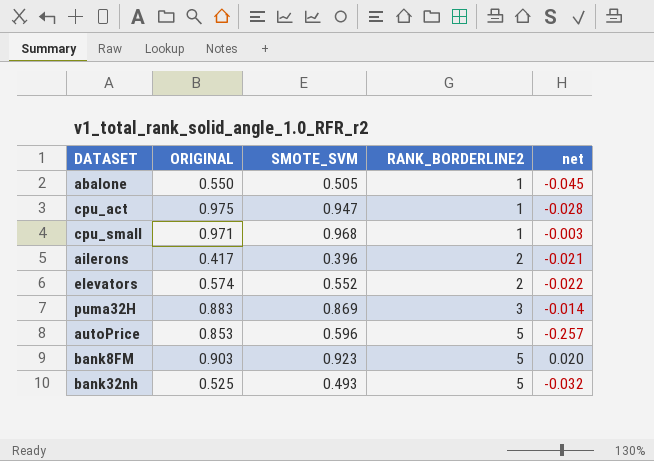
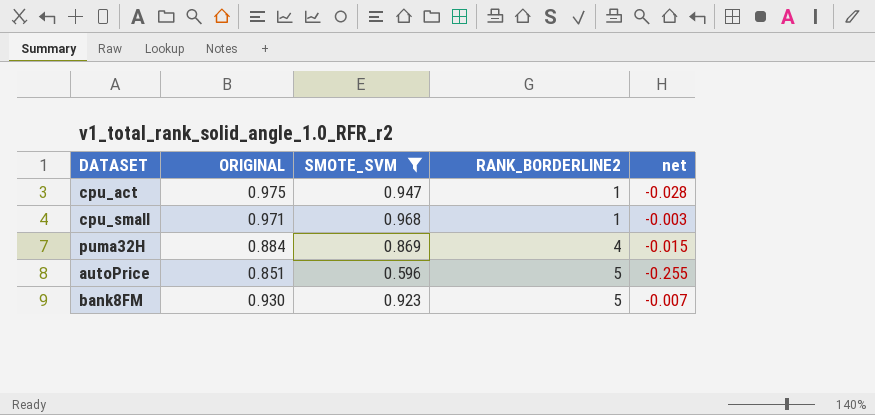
filter: none -> SMOTE_SVM >= 0.596
puma32H | ORIGINAL: 0.883 -> 0.884
puma32H | RANK_BORDERLINE2: 3 -> 4
puma32H | net: -0.014 -> -0.015
autoPrice | ORIGINAL: 0.853 -> 0.851
autoPrice | net: -0.257 -> -0.255
bank8FM | ORIGINAL: 0.903 -> 0.930
bank8FM | net: 0.020 -> -0.007

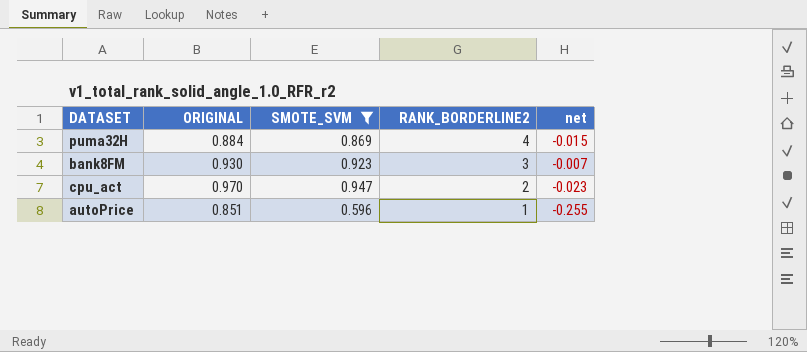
row order: RANK_BORDERLINE2 ascending -> RANK_BORDERLINE2 descending
row cpu_small: 0.971 | 0.968 | 1 | -0.003 -> none
bank8FM | RANK_BORDERLINE2: 5 -> 3
cpu_act | ORIGINAL: 0.975 -> 0.970
cpu_act | RANK_BORDERLINE2: 1 -> 2
cpu_act | net: -0.028 -> -0.023
autoPrice | RANK_BORDERLINE2: 5 -> 1

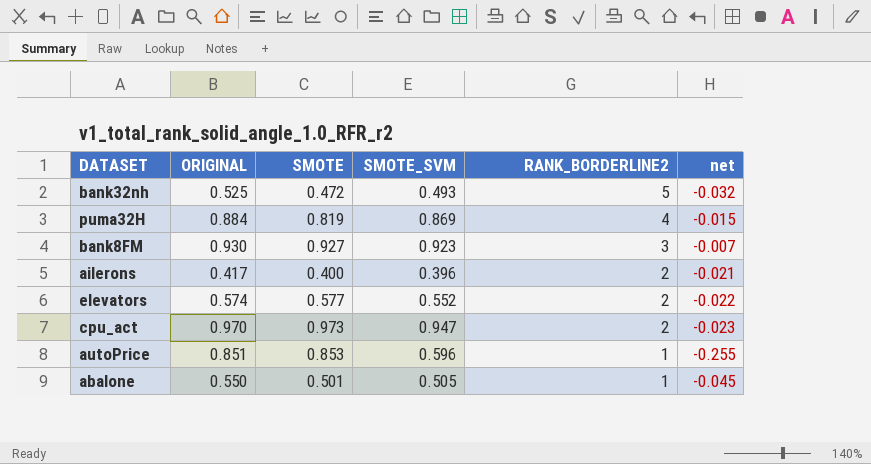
filter: SMOTE_SVM >= 0.596 -> none
column SMOTE | position: none -> 3

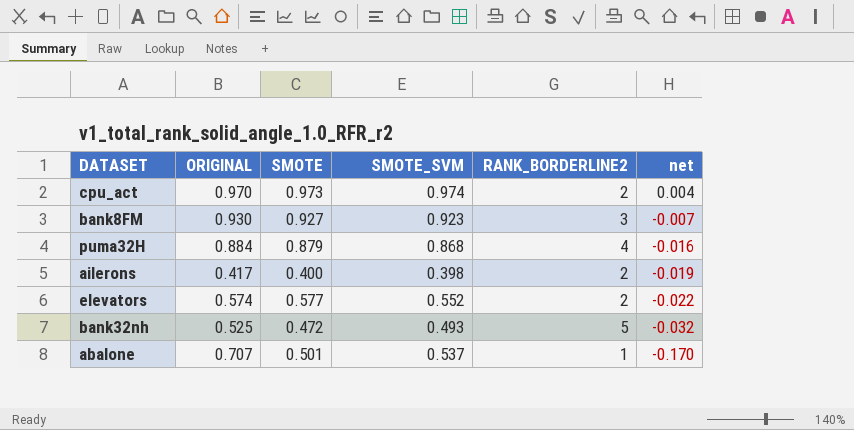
row order: RANK_BORDERLINE2 descending -> net descending
row autoPrice: 0.851 | 0.853 | 0.596 | 1 | -0.255 -> none
cpu_act | SMOTE_SVM: 0.947 -> 0.974
cpu_act | net: -0.023 -> 0.004
puma32H | SMOTE: 0.819 -> 0.879
puma32H | SMOTE_SVM: 0.869 -> 0.868
puma32H | net: -0.015 -> -0.016
ailerons | SMOTE_SVM: 0.396 -> 0.398
ailerons | net: -0.021 -> -0.019
abalone | ORIGINAL: 0.550 -> 0.707
abalone | SMOTE_SVM: 0.505 -> 0.537
abalone | net: -0.045 -> -0.170

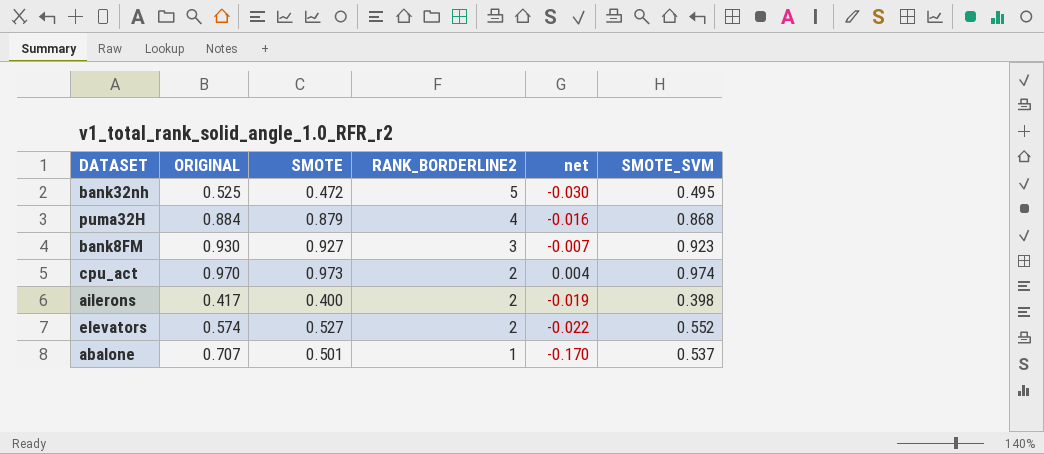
row order: net descending -> RANK_BORDERLINE2 descending
column SMOTE_SVM | position: 4 -> 6
bank32nh | net: -0.032 -> -0.030
bank32nh | SMOTE_SVM: 0.493 -> 0.495
elevators | SMOTE: 0.577 -> 0.527

